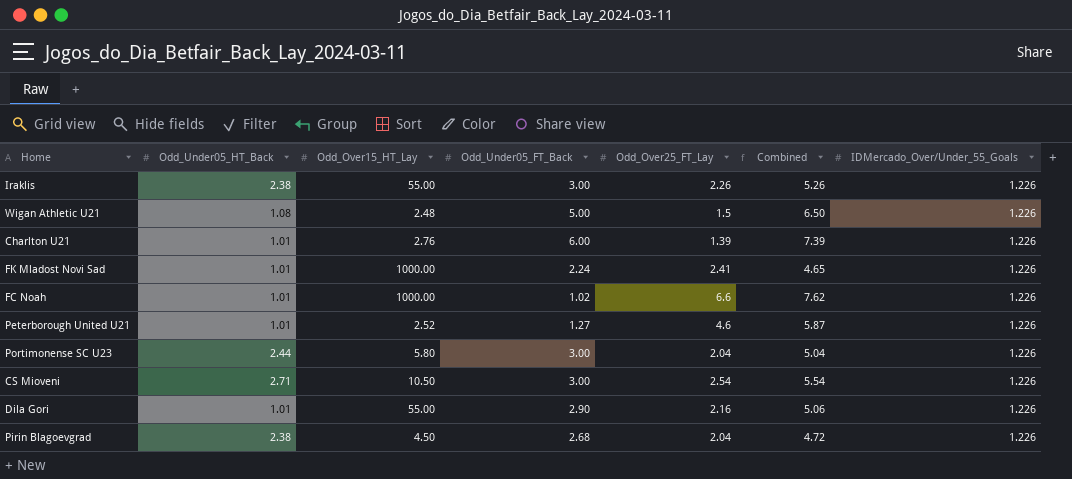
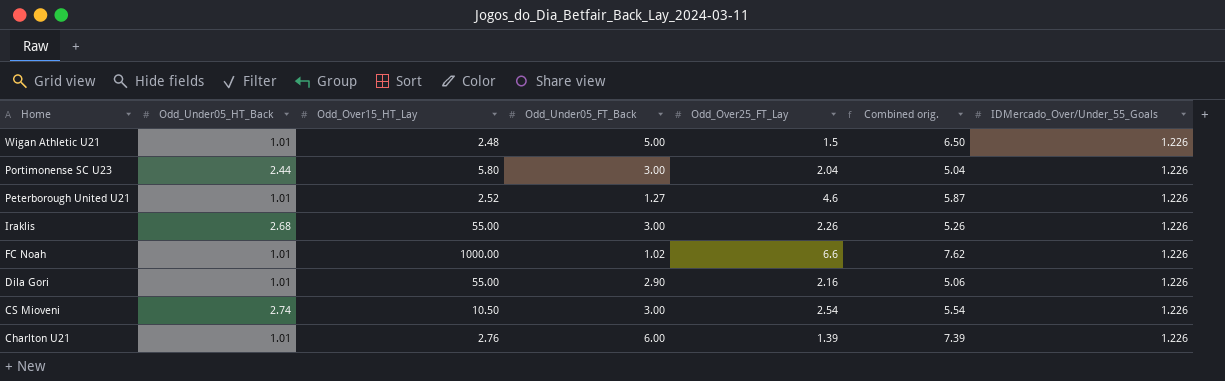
row order: none -> Home descending
column name: Combined -> Combined orig.
row FK Mladost Novi Sad: 1.01 | 1000.00 | 2.24 | 2.41 | 4.65 | 1.226 -> none
row Pirin Blagoevgrad: 2.38 | 4.50 | 2.68 | 2.04 | 4.72 | 1.226 -> none
Wigan Athletic U21 | Odd_Under05_HT_Back: 1.08 -> 1.01
Iraklis | Odd_Under05_HT_Back: 2.38 -> 2.68
CS Mioveni | Odd_Under05_HT_Back: 2.71 -> 2.74

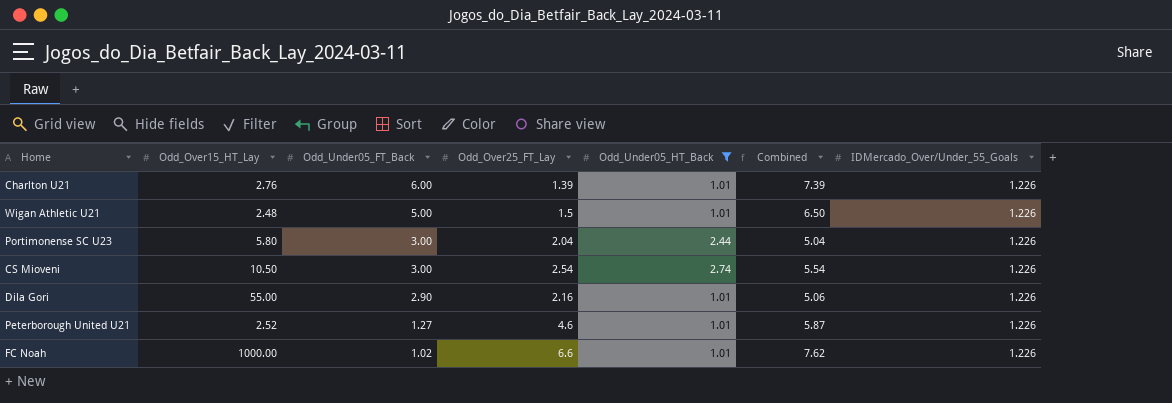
filter: none -> Odd_Under05_HT_Back != 2.68
row order: Home descending -> Odd_Under05_FT_Back descending
column Odd_Under05_HT_Back | position: 2 -> 5
column name: Combined orig. -> Combined

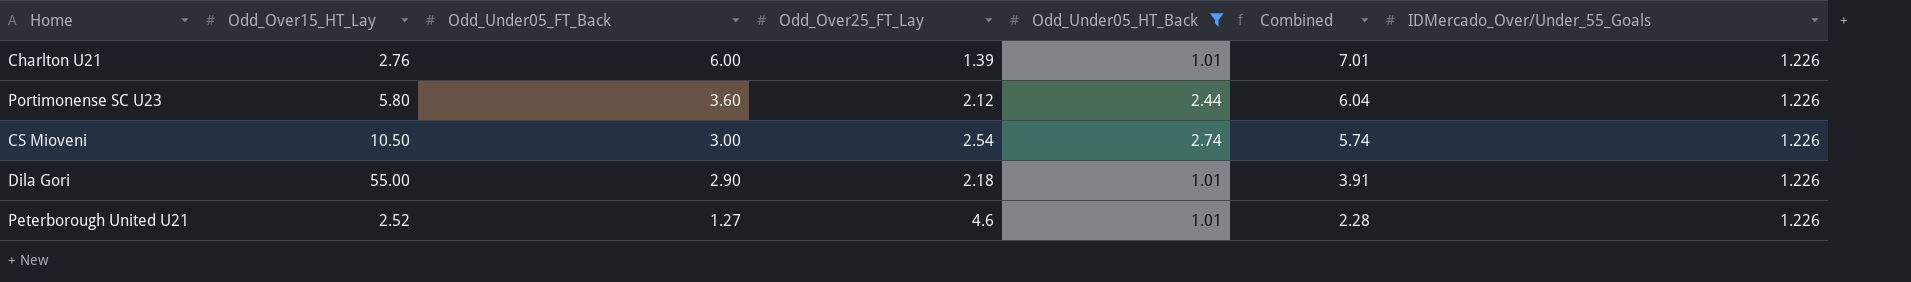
column Combined | formula: [Odd_Under05_FT_Back] + [Odd_Over25_FT_Lay] -> [Odd_Under05_FT_Back] + [Odd_Under05_HT_Back]
row Wigan Athletic U21: 2.48 | 5.00 | 1.5 | 1.01 | 6.50 | 1.226 -> none
row FC Noah: 1000.00 | 1.02 | 6.6 | 1.01 | 7.62 | 1.226 -> none
Portimonense SC U23 | Odd_Under05_FT_Back: 3.00 -> 3.60
Portimonense SC U23 | Odd_Over25_FT_Lay: 2.04 -> 2.12
Dila Gori | Odd_Over25_FT_Lay: 2.16 -> 2.18

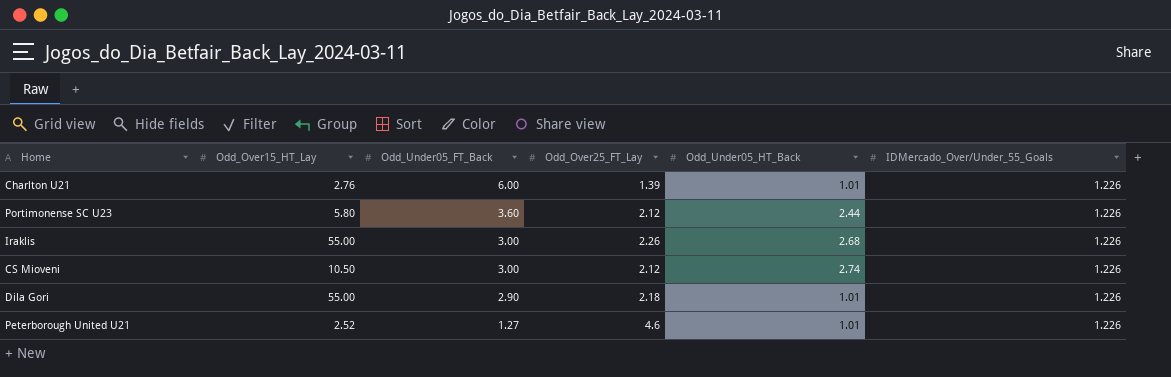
filter: Odd_Under05_HT_Back != 2.68 -> none
column Combined | formula: [Odd_Under05_FT_Back] + [Odd_Under05_HT_Back] -> none
CS Mioveni | Odd_Over25_FT_Lay: 2.54 -> 2.12

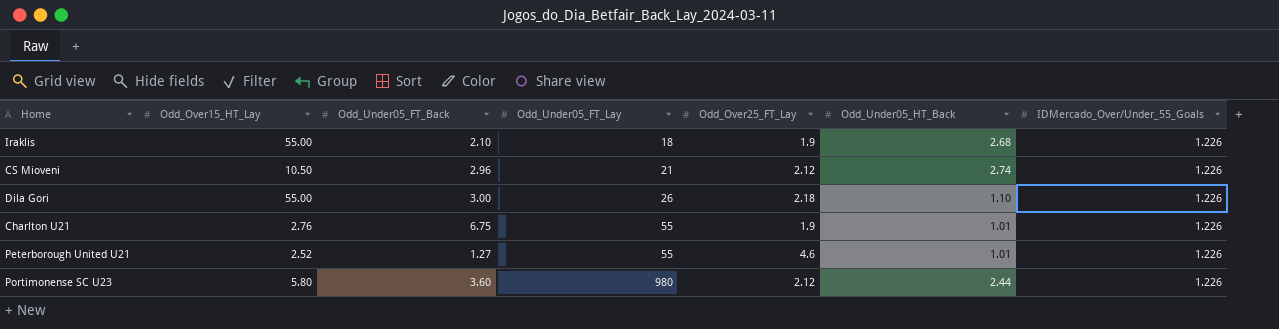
row order: Odd_Under05_FT_Back descending -> Odd_Under05_FT_Lay ascending
column Odd_Under05_FT_Lay | position: none -> 4
Iraklis | Odd_Under05_FT_Back: 3.00 -> 2.10
Iraklis | Odd_Over25_FT_Lay: 2.26 -> 1.9
CS Mioveni | Odd_Under05_FT_Back: 3.00 -> 2.96
Dila Gori | Odd_Under05_FT_Back: 2.90 -> 3.00
Dila Gori | Odd_Under05_HT_Back: 1.01 -> 1.10
Charlton U21 | Odd_Under05_FT_Back: 6.00 -> 6.75
Charlton U21 | Odd_Over25_FT_Lay: 1.39 -> 1.9

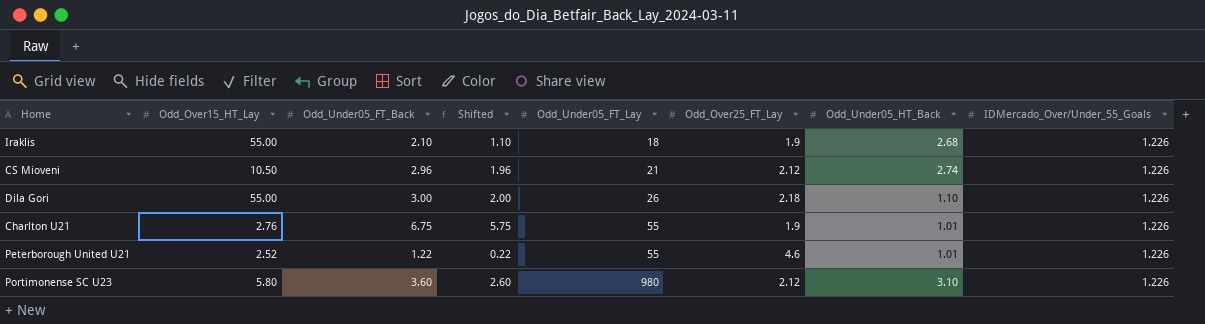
column Shifted | formula: none -> [Odd_Under05_FT_Back] - 1
Peterborough United U21 | Odd_Under05_FT_Back: 1.27 -> 1.22
Portimonense SC U23 | Odd_Under05_HT_Back: 2.44 -> 3.10

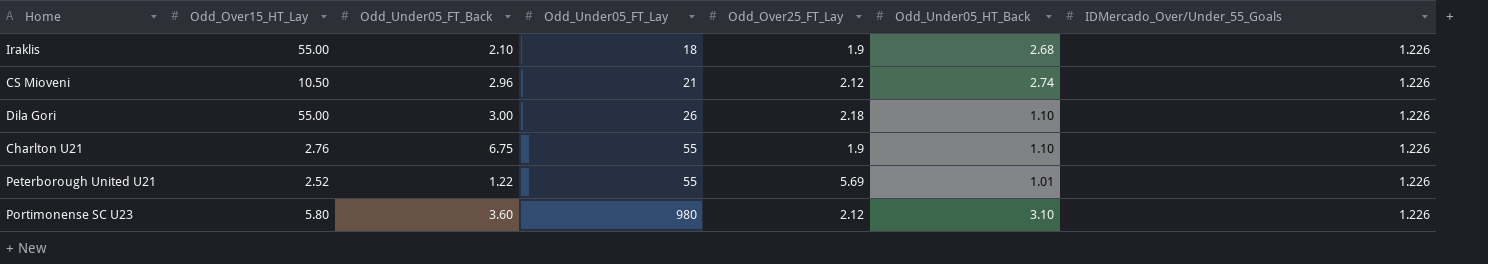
column Shifted | formula: [Odd_Under05_FT_Back] - 1 -> none
Charlton U21 | Odd_Under05_HT_Back: 1.01 -> 1.10
Peterborough United U21 | Odd_Over25_FT_Lay: 4.6 -> 5.69

